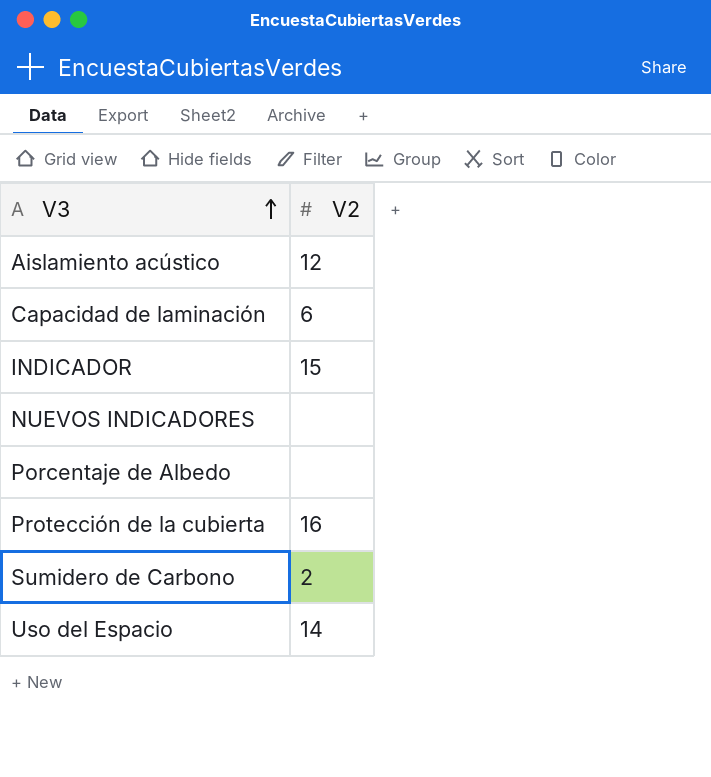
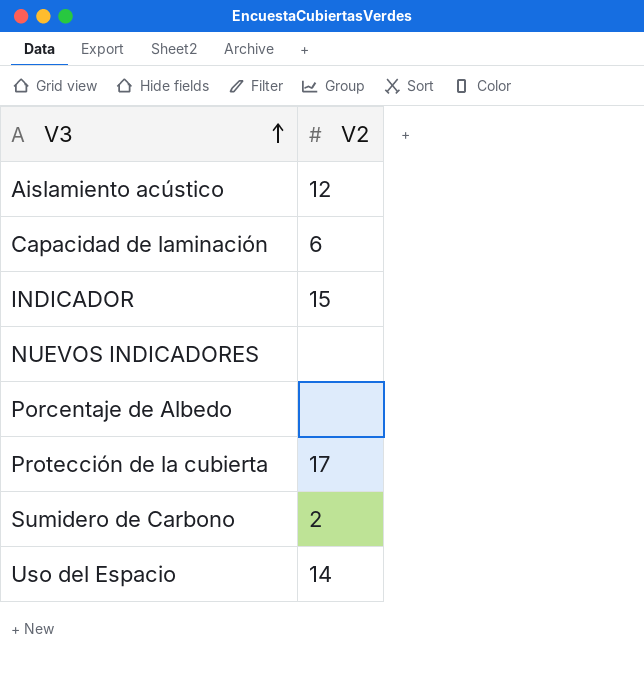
Protección de la cubierta | V2: 16 -> 17

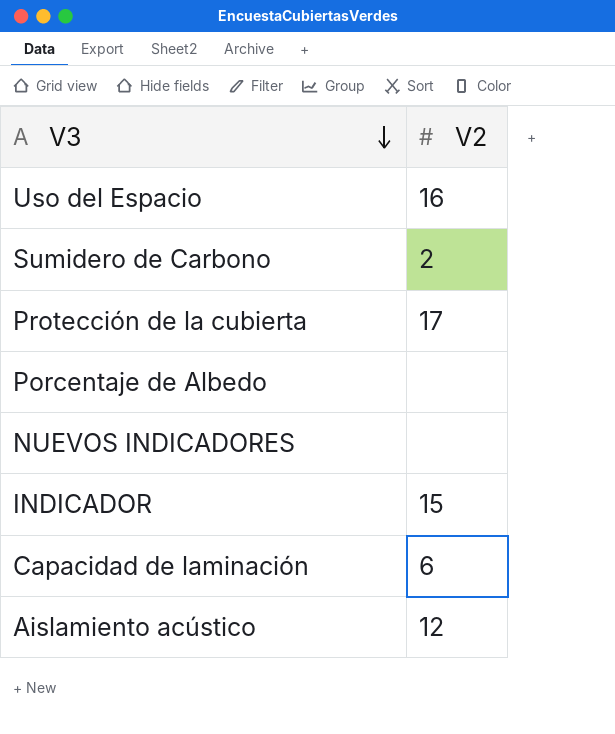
row order: V3 ascending -> V3 descending
Uso del Espacio | V2: 14 -> 16

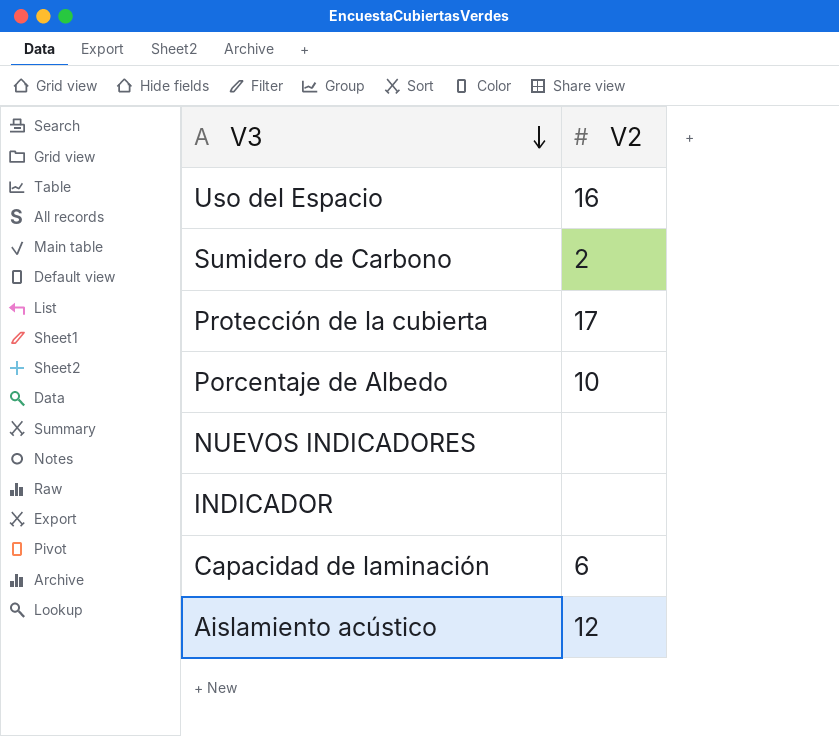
Porcentaje de Albedo | V2: none -> 10
INDICADOR | V2: 15 -> none

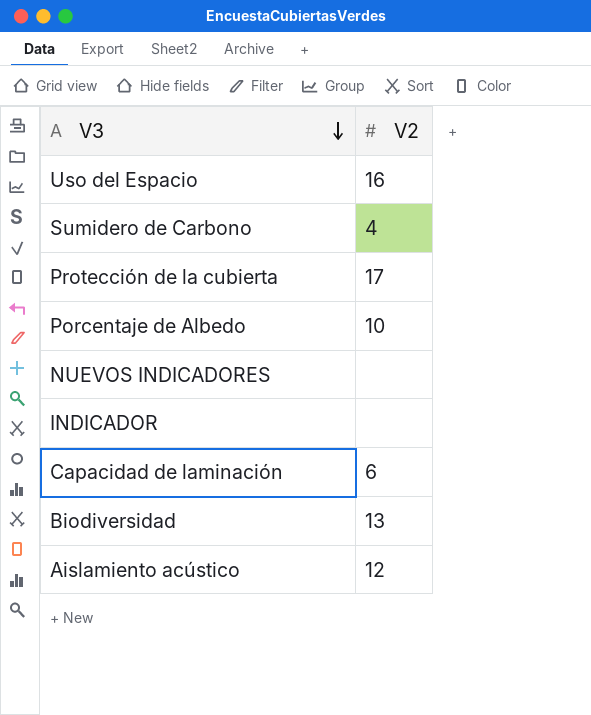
Sumidero de Carbono | V2: 2 -> 4
row Biodiversidad: none -> 13

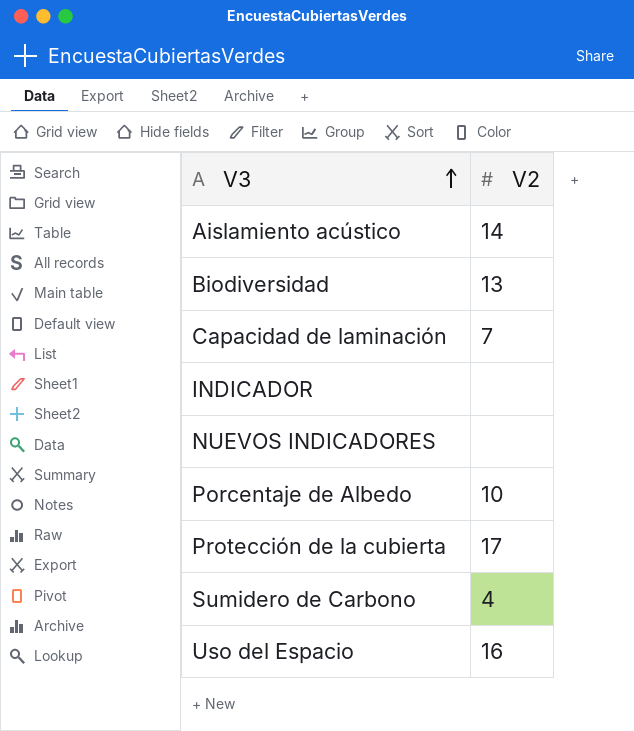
row order: V3 descending -> V3 ascending
Aislamiento acústico | V2: 12 -> 14
Capacidad de laminación | V2: 6 -> 7

